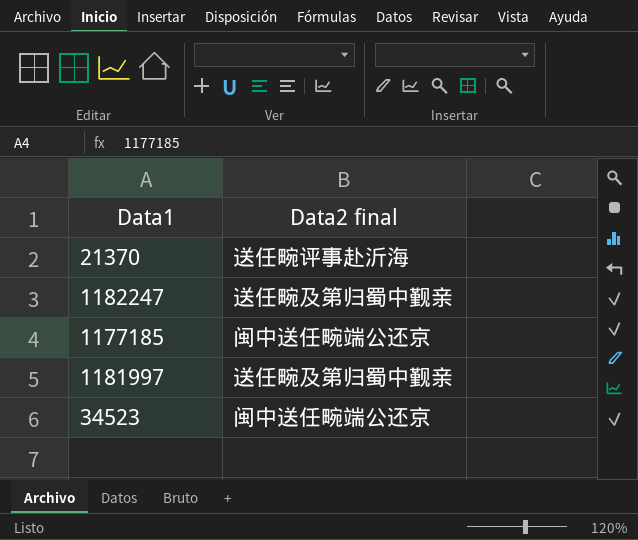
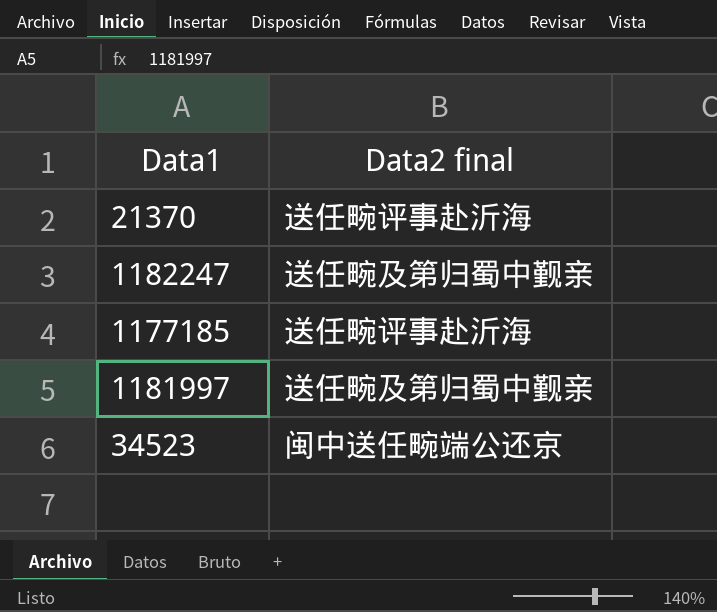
1177185 | Data2 final: 闽中送任畹端公还京 -> 送任畹评事赴沂海

